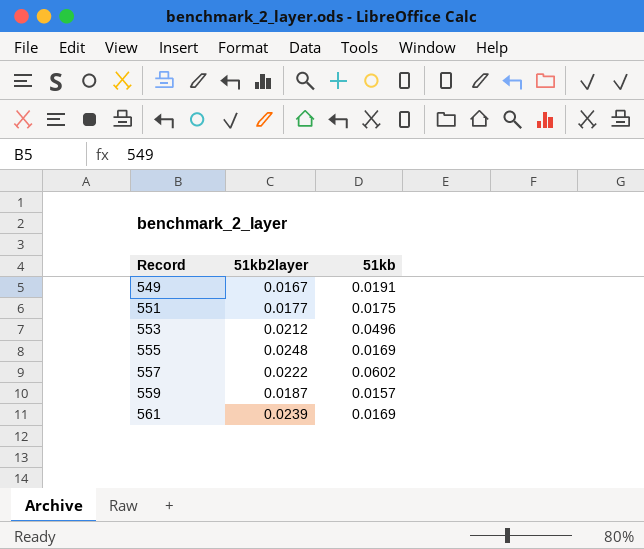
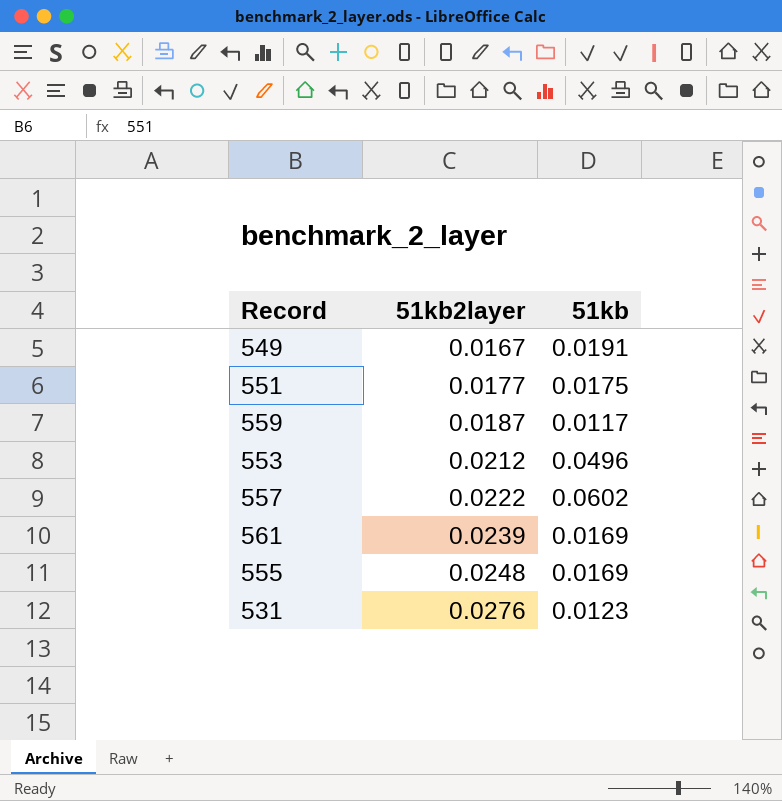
row order: Record ascending -> 51kb2layer ascending
559 | 51kb: 0.0157 -> 0.0117
row 531: none -> 0.0276 | 0.0123

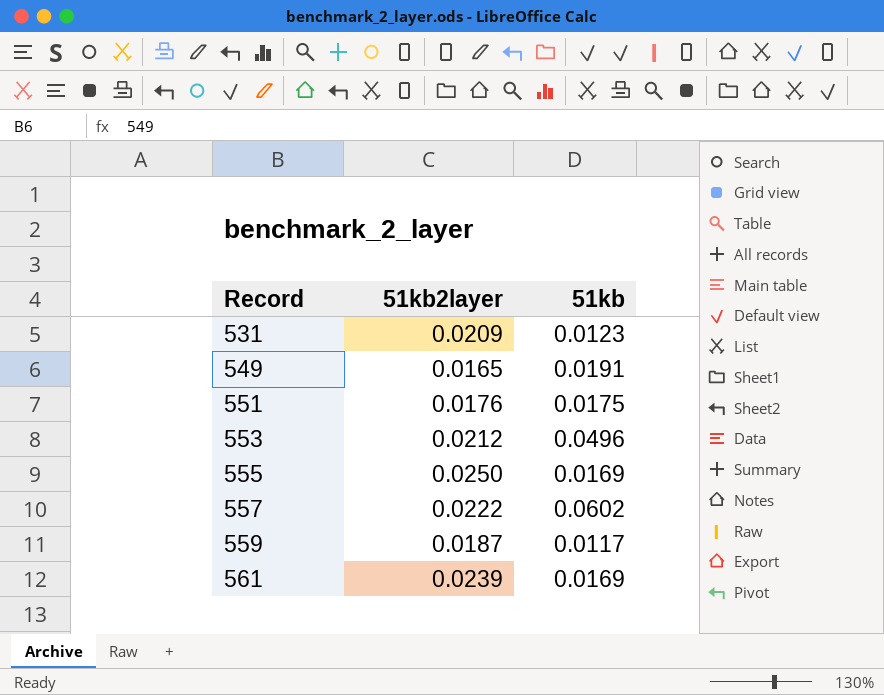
row order: 51kb2layer ascending -> Record ascending
531 | 51kb2layer: 0.0276 -> 0.0209
549 | 51kb2layer: 0.0167 -> 0.0165
551 | 51kb2layer: 0.0177 -> 0.0176
555 | 51kb2layer: 0.0248 -> 0.0250

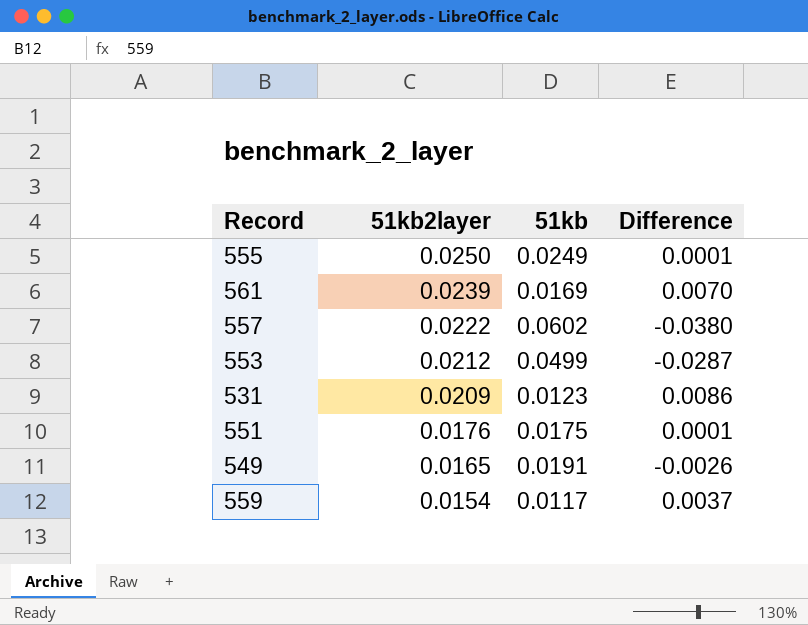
row order: Record ascending -> 51kb2layer descending
column Difference | formula: none -> [51kb2layer] - [51kb]
555 | 51kb: 0.0169 -> 0.0249
553 | 51kb: 0.0496 -> 0.0499
559 | 51kb2layer: 0.0187 -> 0.0154

